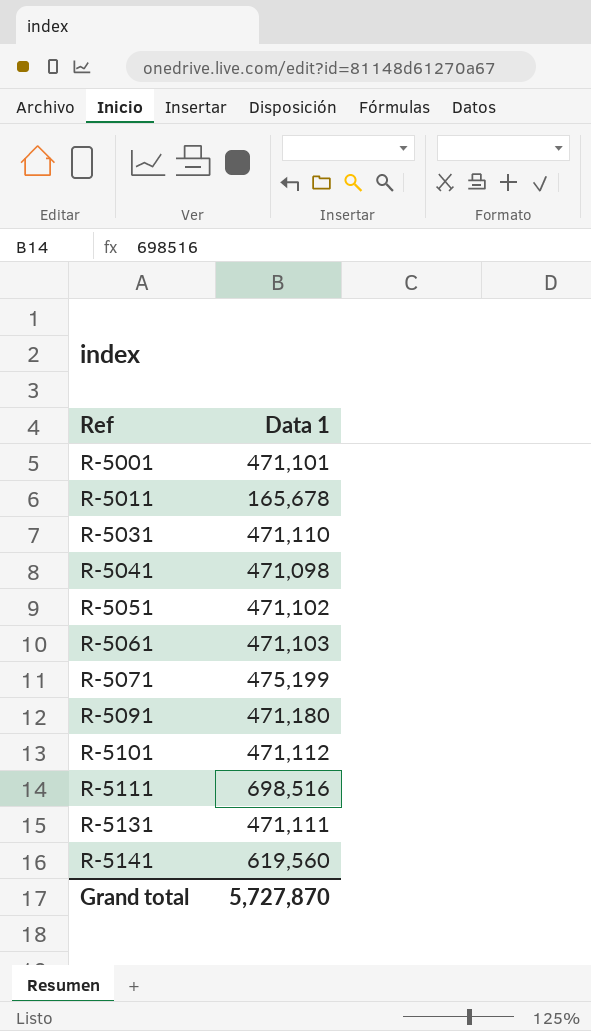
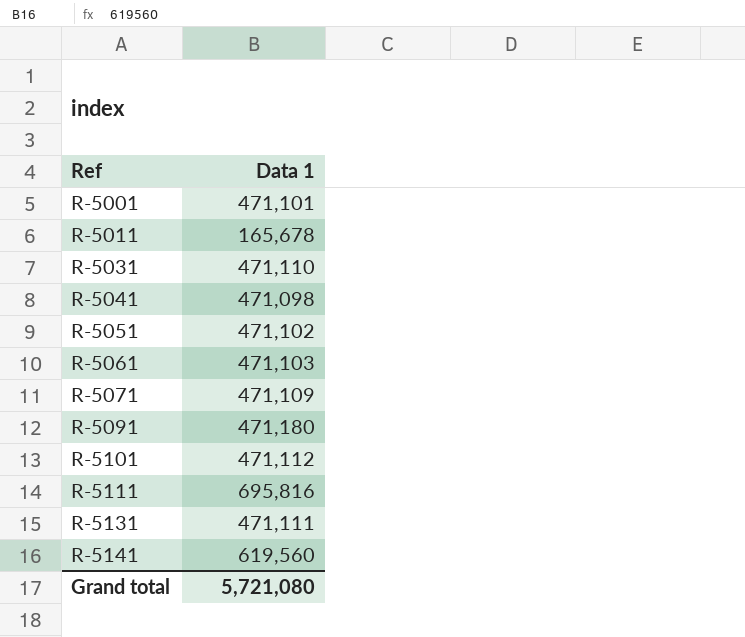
R-5071 | Data 1: 475,199 -> 471,109
R-5111 | Data 1: 698,516 -> 695,816
Grand total | Data 1: 5,727,870 -> 5,721,080

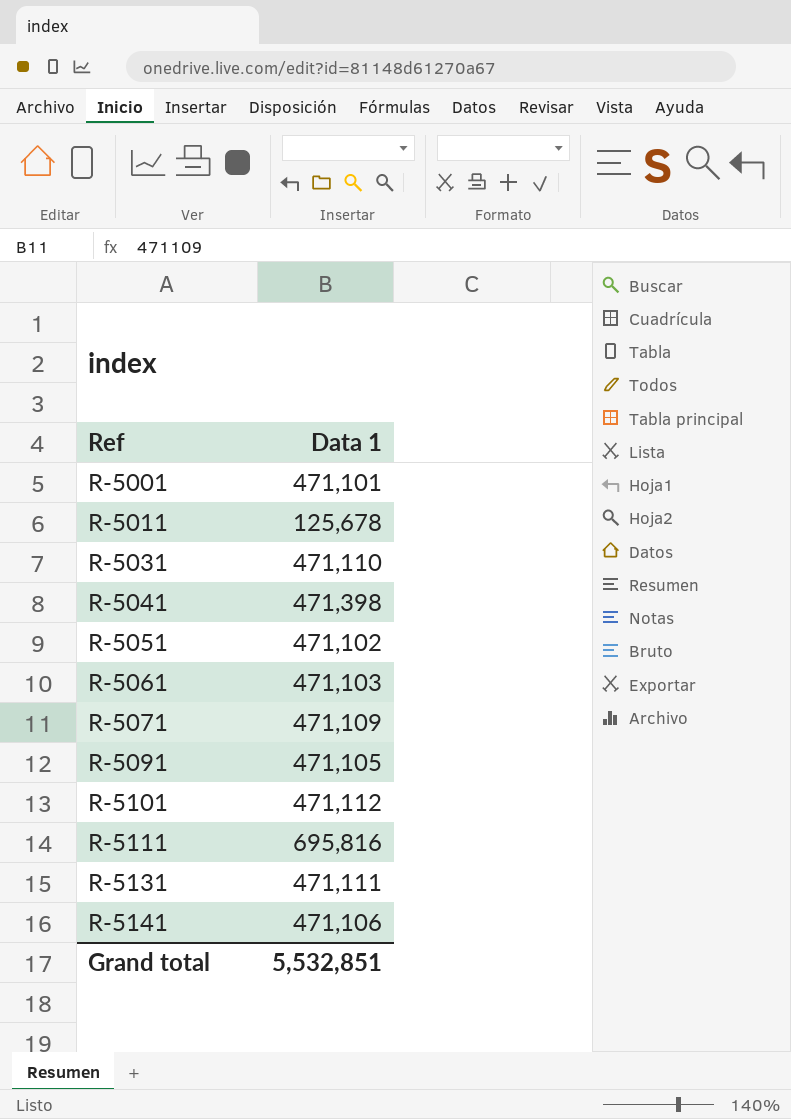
R-5011 | Data 1: 165,678 -> 125,678
R-5041 | Data 1: 471,098 -> 471,398
R-5091 | Data 1: 471,180 -> 471,105
R-5141 | Data 1: 619,560 -> 471,106
Grand total | Data 1: 5,721,080 -> 5,532,851

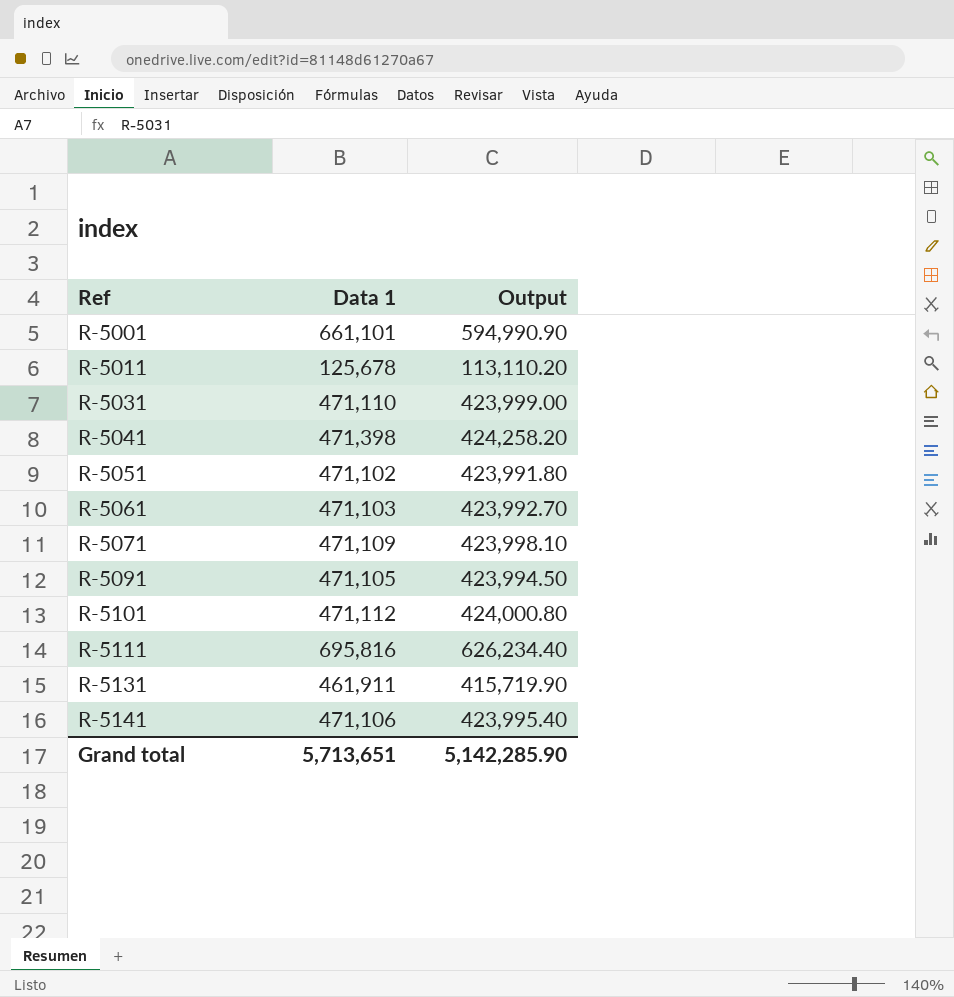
column Output | formula: none -> [Data 1] * 0.9
R-5001 | Data 1: 471,101 -> 661,101
R-5131 | Data 1: 471,111 -> 461,911
Grand total | Data 1: 5,532,851 -> 5,713,651

